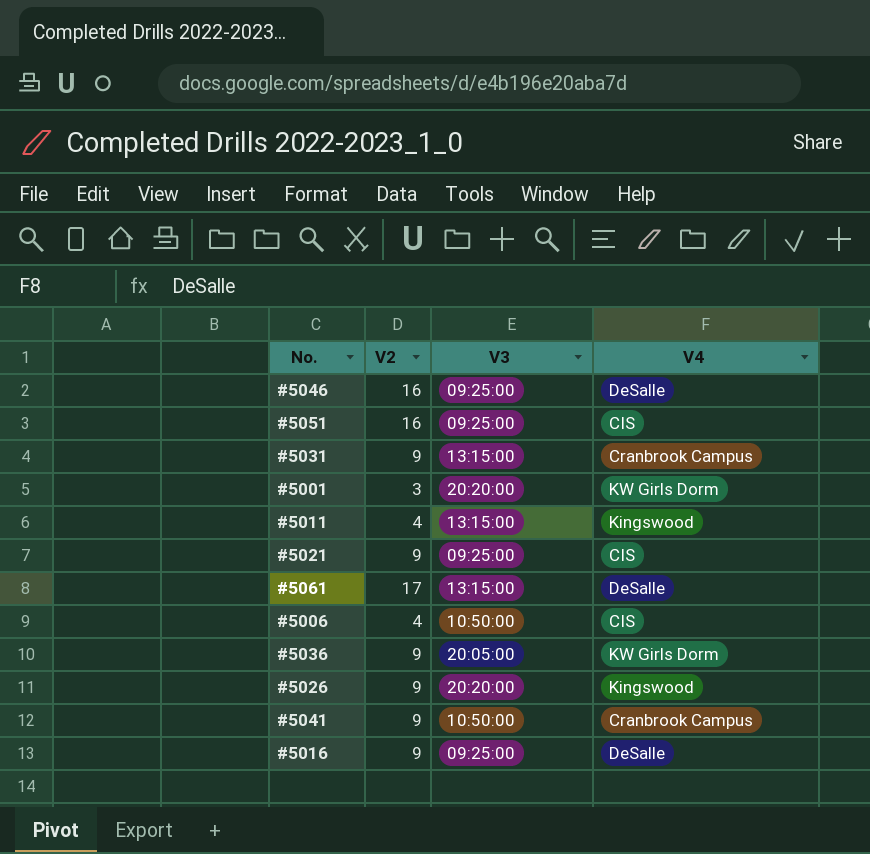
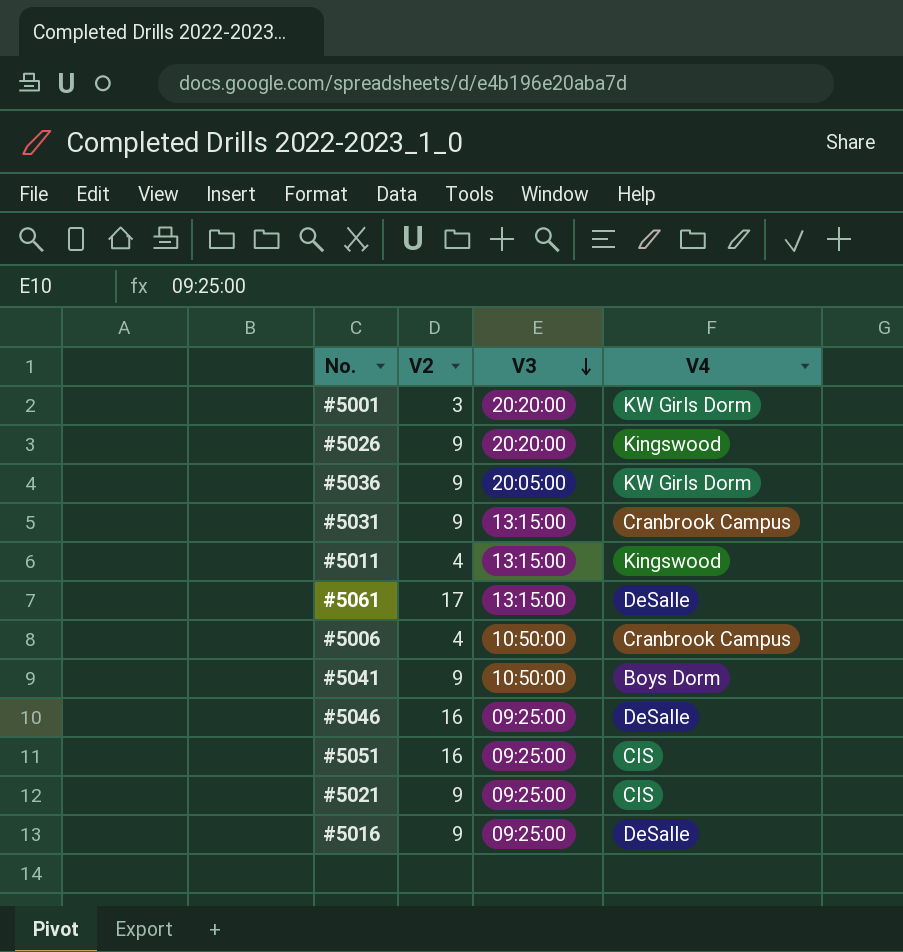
row order: none -> V3 descending
#5006 | V4: CIS -> Cranbrook Campus
#5041 | V4: Cranbrook Campus -> Boys Dorm

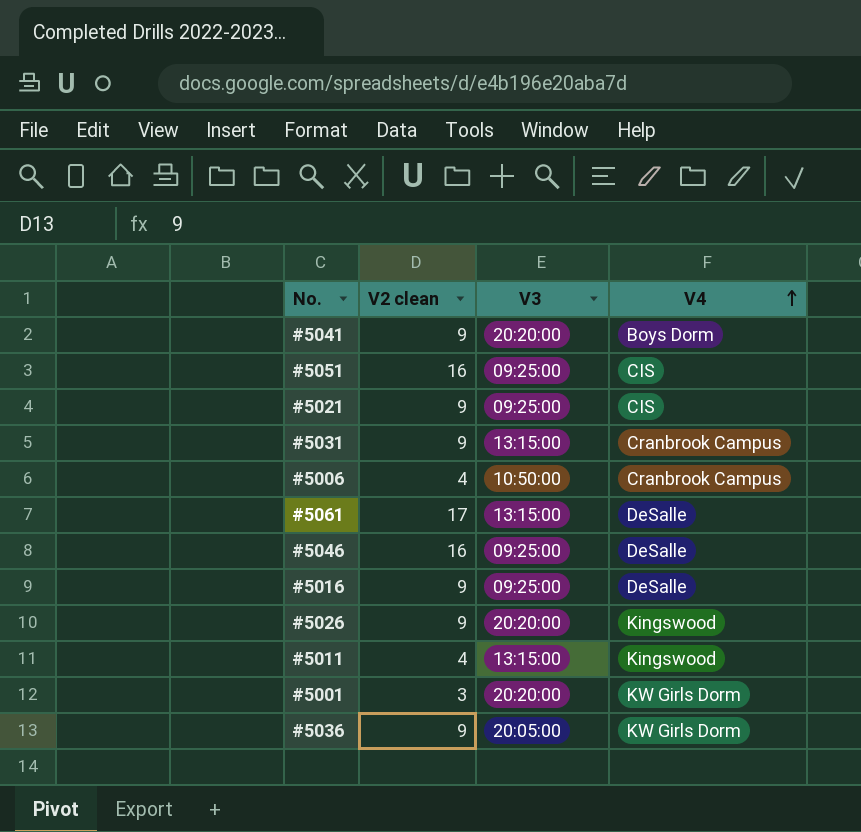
row order: V3 descending -> V4 ascending
column name: V2 -> V2 clean
#5041 | V3: 10:50:00 -> 20:20:00

